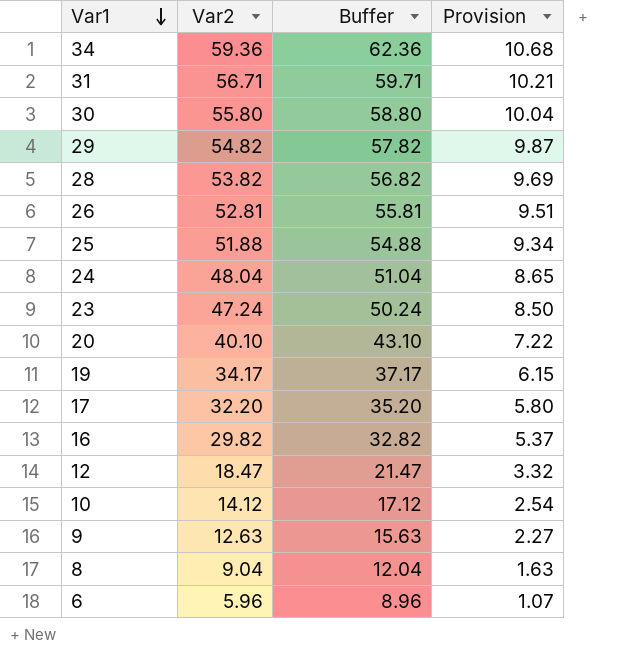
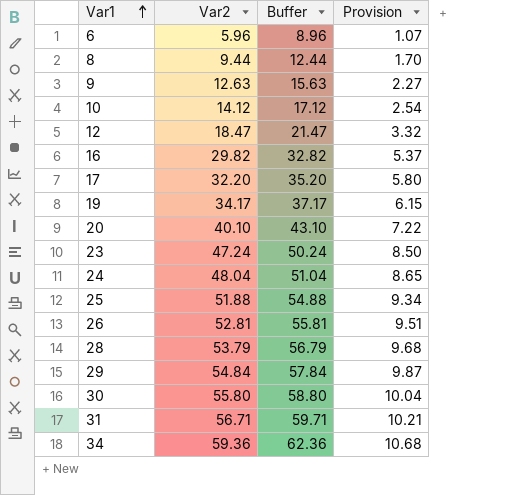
row order: Var1 descending -> Var1 ascending
8 | Var2: 9.04 -> 9.44
8 | Buffer: 12.04 -> 12.44
8 | Provision: 1.63 -> 1.70
28 | Var2: 53.82 -> 53.79
28 | Buffer: 56.82 -> 56.79
28 | Provision: 9.69 -> 9.68
29 | Var2: 54.82 -> 54.84
29 | Buffer: 57.82 -> 57.84

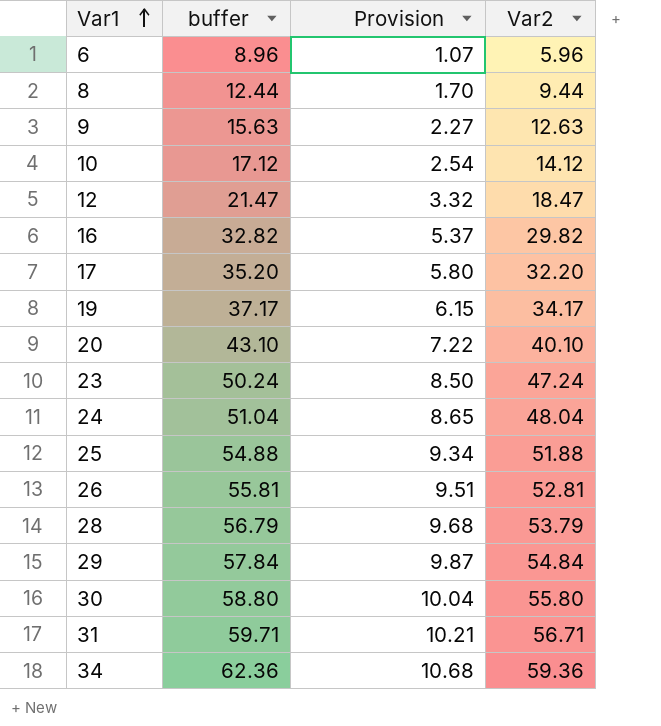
column name: Buffer -> buffer
column Var2 | position: 2 -> 4

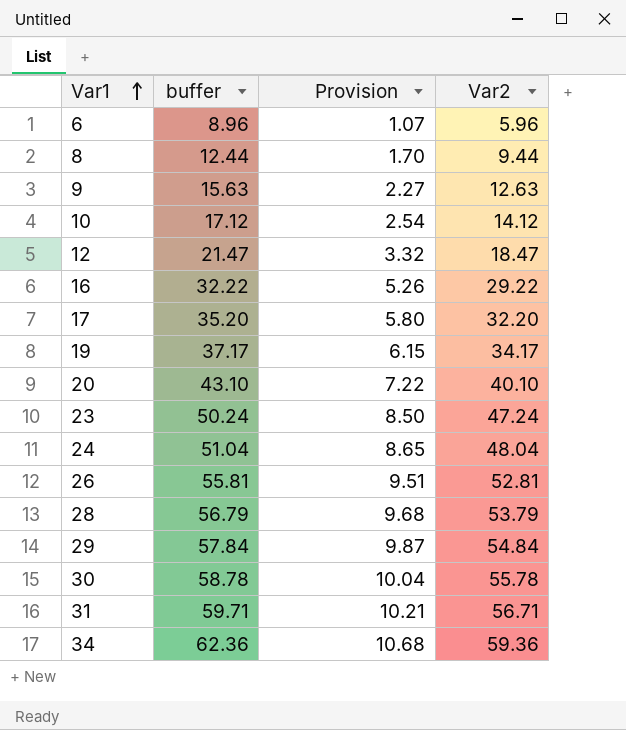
row 25: 54.88 | 9.34 | 51.88 -> none
16 | buffer: 32.82 -> 32.22
16 | Provision: 5.37 -> 5.26
16 | Var2: 29.82 -> 29.22
30 | buffer: 58.80 -> 58.78
30 | Var2: 55.80 -> 55.78

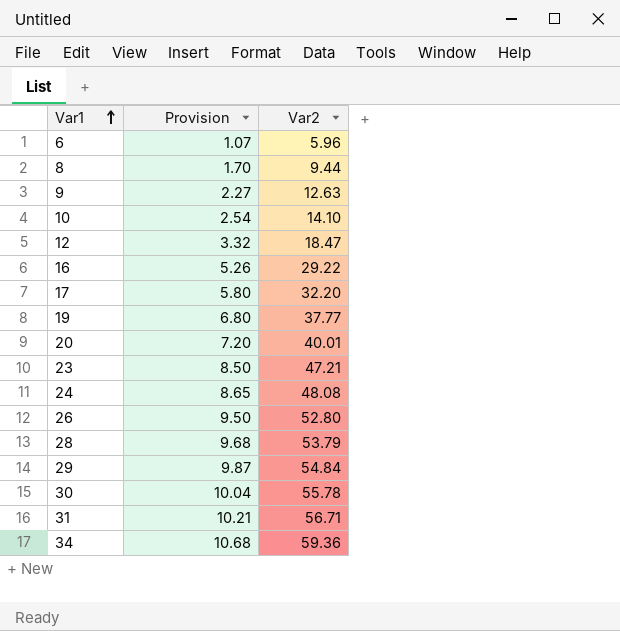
column buffer | formula: [Var2] + 3 -> none
10 | Var2: 14.12 -> 14.10
19 | Provision: 6.15 -> 6.80
19 | Var2: 34.17 -> 37.77
20 | Provision: 7.22 -> 7.20
20 | Var2: 40.10 -> 40.01
23 | Var2: 47.24 -> 47.21
24 | Var2: 48.04 -> 48.08
26 | Provision: 9.51 -> 9.50
26 | Var2: 52.81 -> 52.80

